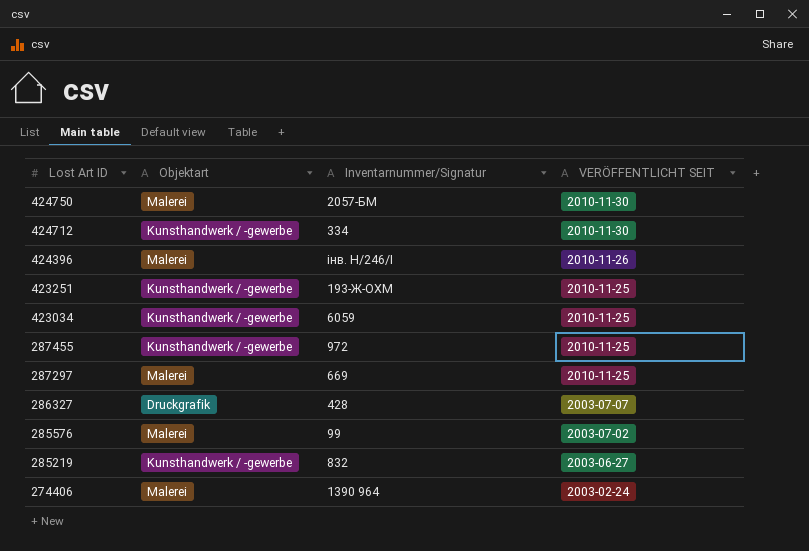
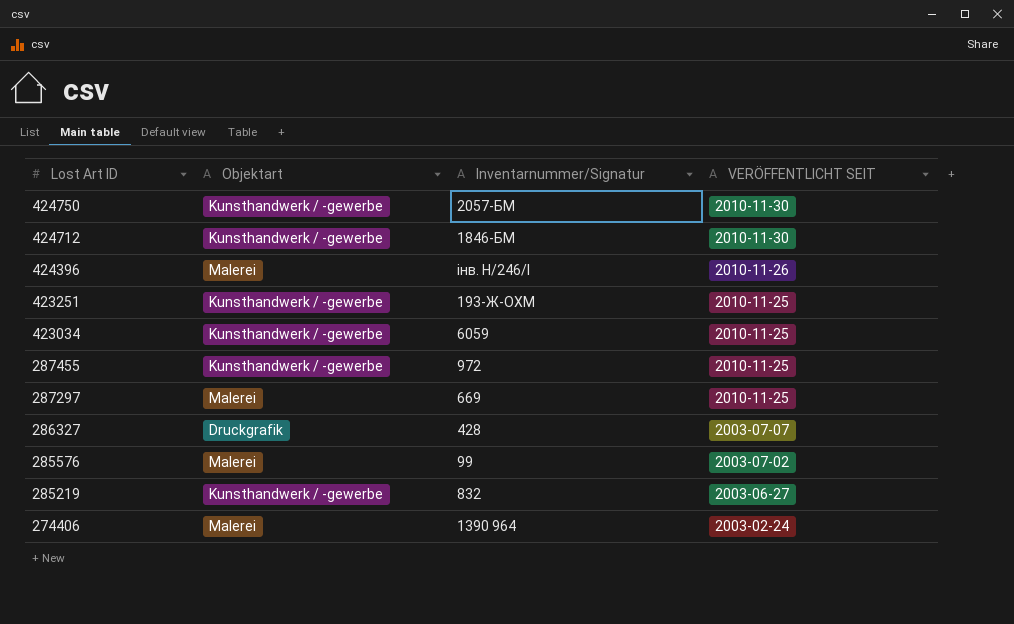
424750 | Objektart: Malerei -> Kunsthandwerk / -gewerbe
424712 | Inventarnummer/Signatur: 334 -> 1846-БМ

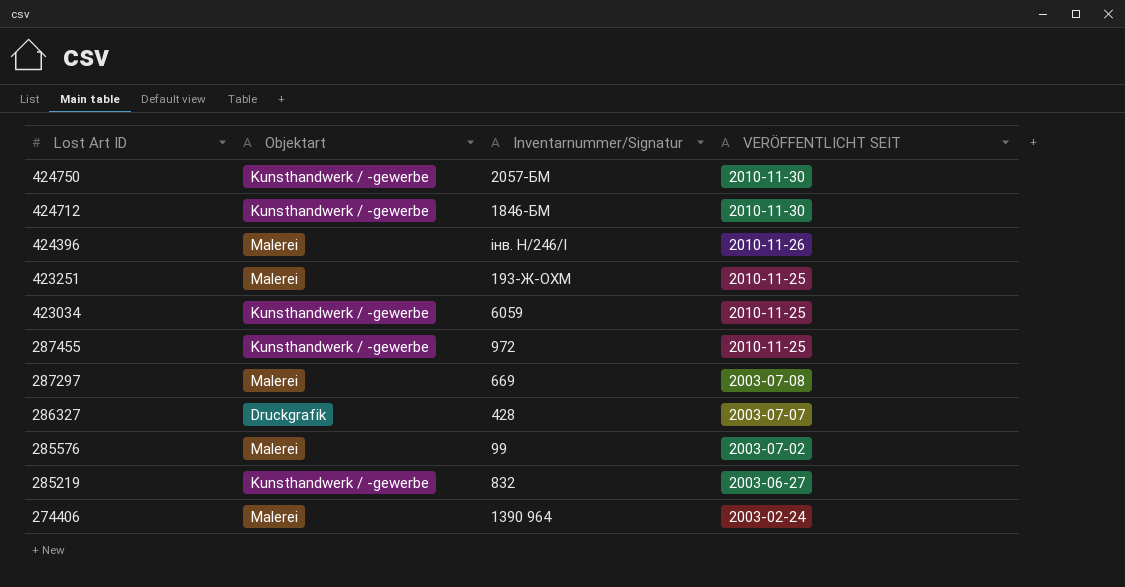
423251 | Objektart: Kunsthandwerk / -gewerbe -> Malerei
287297 | VERÖFFENTLICHT SEIT: 2010-11-25 -> 2003-07-08

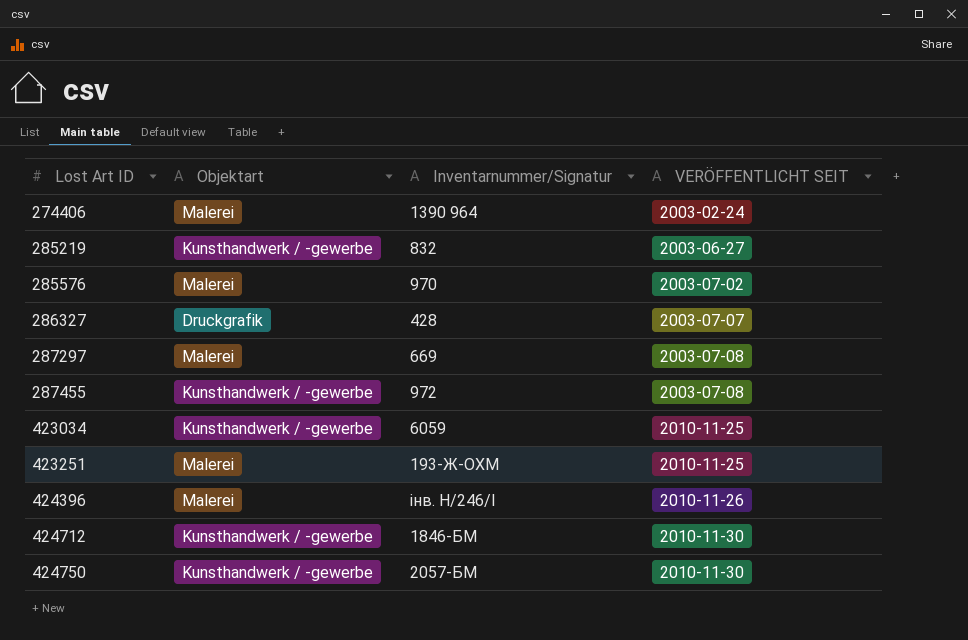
row order: Lost Art ID descending -> Lost Art ID ascending
285576 | Inventarnummer/Signatur: 99 -> 970
287455 | VERÖFFENTLICHT SEIT: 2010-11-25 -> 2003-07-08

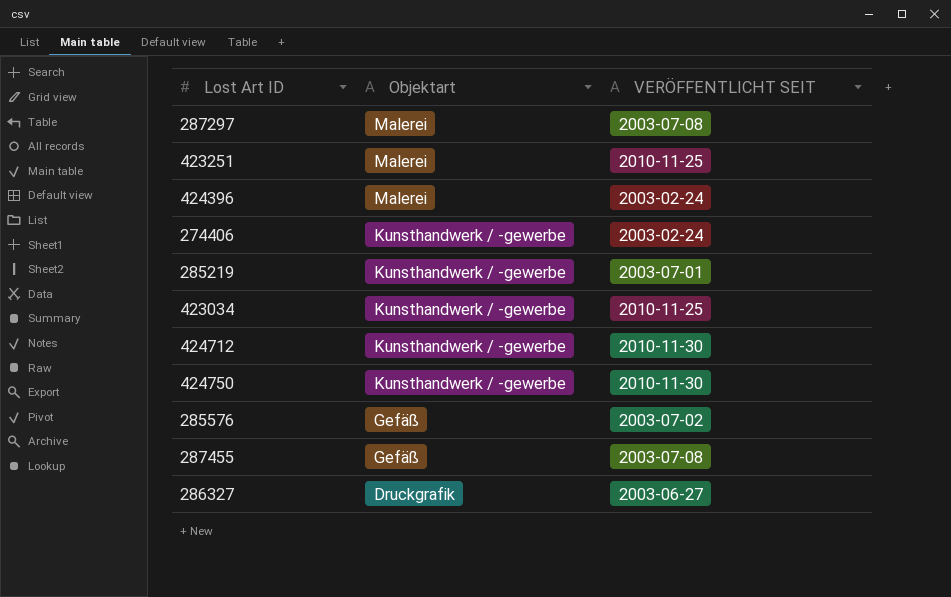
row order: Lost Art ID ascending -> Objektart descending
column Inventarnummer/Signatur | position: 3 -> none
424396 | VERÖFFENTLICHT SEIT: 2010-11-26 -> 2003-02-24
274406 | Objektart: Malerei -> Kunsthandwerk / -gewerbe
285219 | VERÖFFENTLICHT SEIT: 2003-06-27 -> 2003-07-01
285576 | Objektart: Malerei -> Gefäß
287455 | Objektart: Kunsthandwerk / -gewerbe -> Gefäß
286327 | VERÖFFENTLICHT SEIT: 2003-07-07 -> 2003-06-27

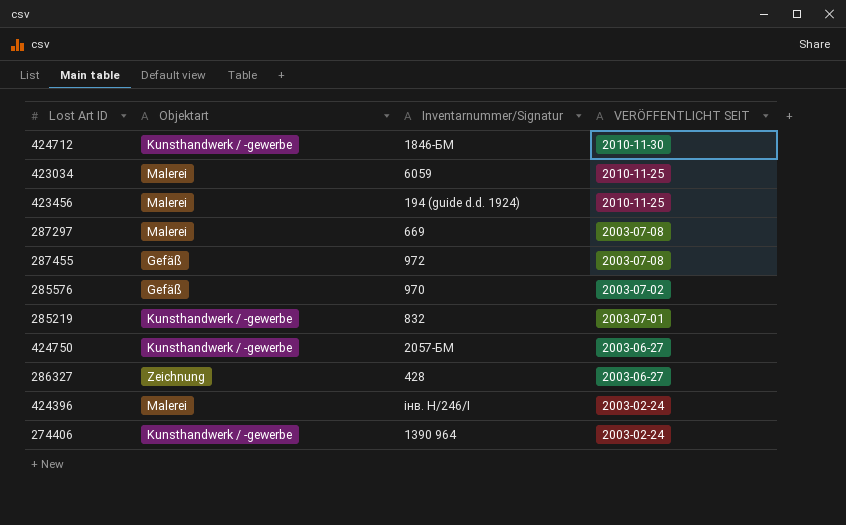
row order: Objektart descending -> VERÖFFENTLICHT SEIT descending
column Inventarnummer/Signatur | position: none -> 3
row 423251: Malerei | 2010-11-25 -> none
423034 | Objektart: Kunsthandwerk / -gewerbe -> Malerei
row 423456: none -> Malerei | 194 (guide d.d. 1924) | 2010-11-25
424750 | VERÖFFENTLICHT SEIT: 2010-11-30 -> 2003-06-27
286327 | Objektart: Druckgrafik -> Zeichnung

